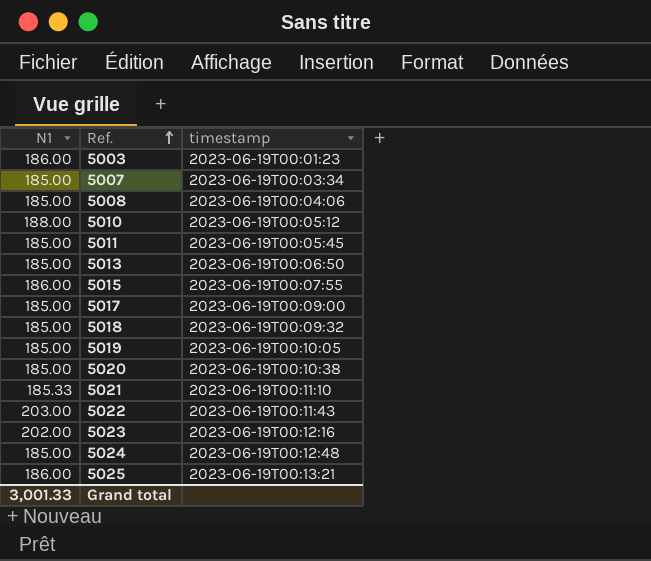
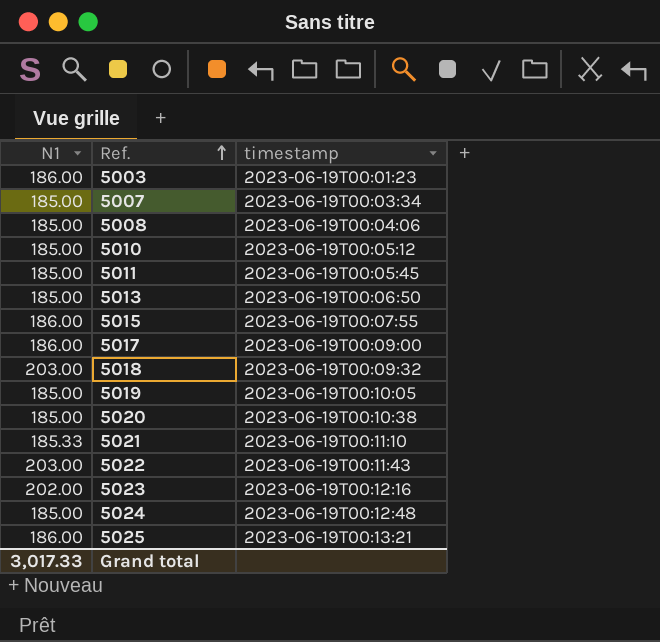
5010 | N1: 188.00 -> 185.00
5017 | N1: 185.00 -> 186.00
5018 | N1: 185.00 -> 203.00
Grand total | N1: 3,001.33 -> 3,017.33

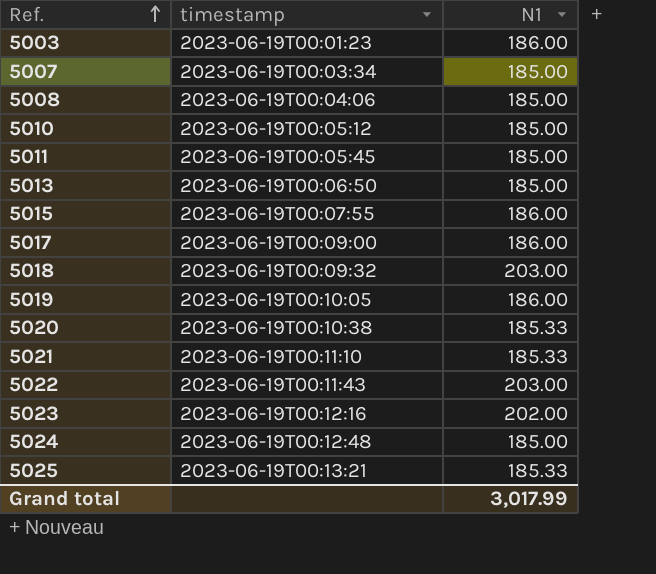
column N1 | position: 1 -> 3
5019 | N1: 185.00 -> 186.00
5020 | N1: 185.00 -> 185.33
5025 | N1: 186.00 -> 185.33
Grand total | N1: 3,017.33 -> 3,017.99

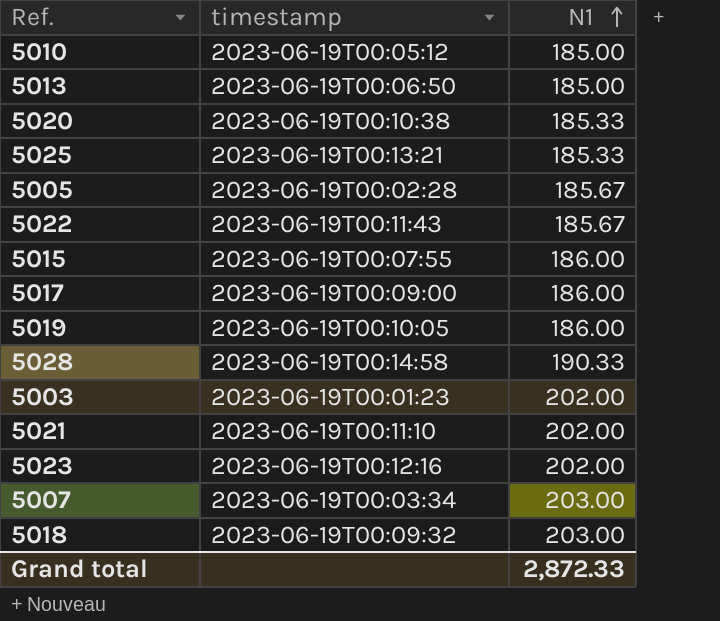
row order: Ref. ascending -> N1 ascending
row 5008: 2023-06-19T00:04:06 | 185.00 -> none
row 5011: 2023-06-19T00:05:45 | 185.00 -> none
row 5024: 2023-06-19T00:12:48 | 185.00 -> none
row 5005: none -> 2023-06-19T00:02:28 | 185.67
5022 | N1: 203.00 -> 185.67
row 5028: none -> 2023-06-19T00:14:58 | 190.33
5003 | N1: 186.00 -> 202.00
5021 | N1: 185.33 -> 202.00
5007 | N1: 185.00 -> 203.00
Grand total | N1: 3,017.99 -> 2,872.33

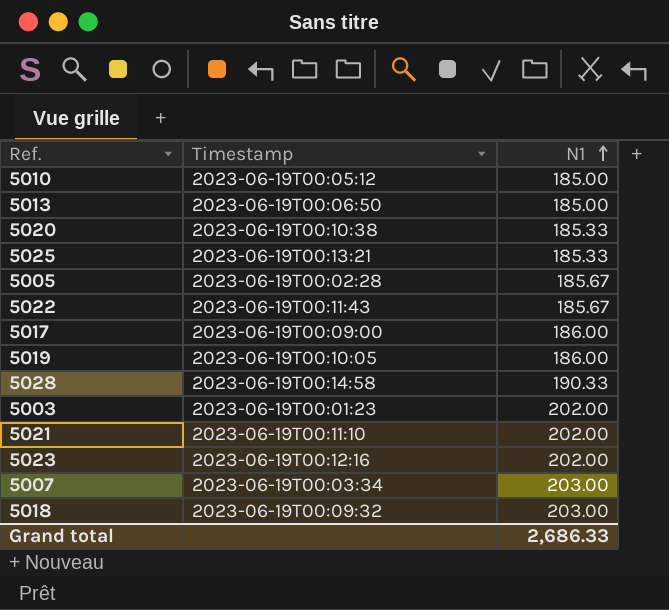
column name: timestamp -> Timestamp
row 5015: 2023-06-19T00:07:55 | 186.00 -> none
Grand total | N1: 2,872.33 -> 2,686.33

